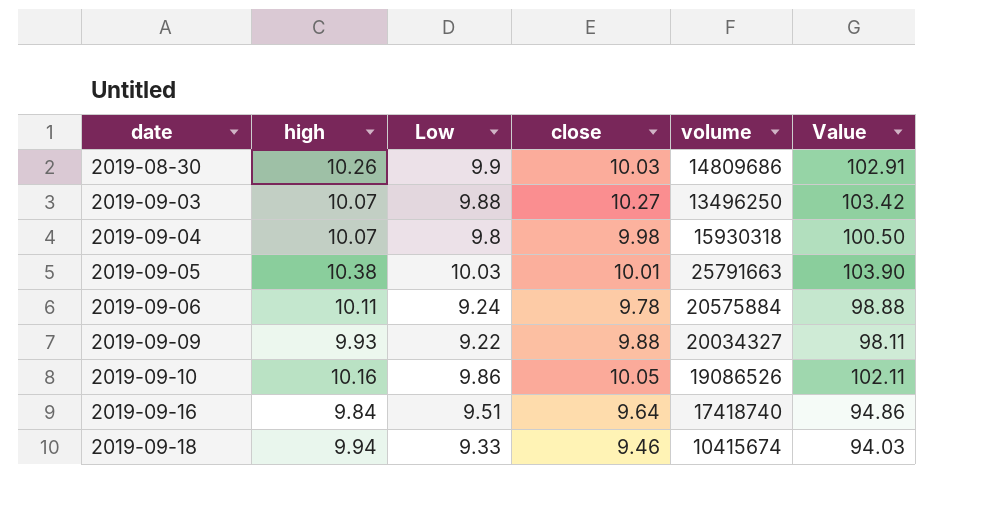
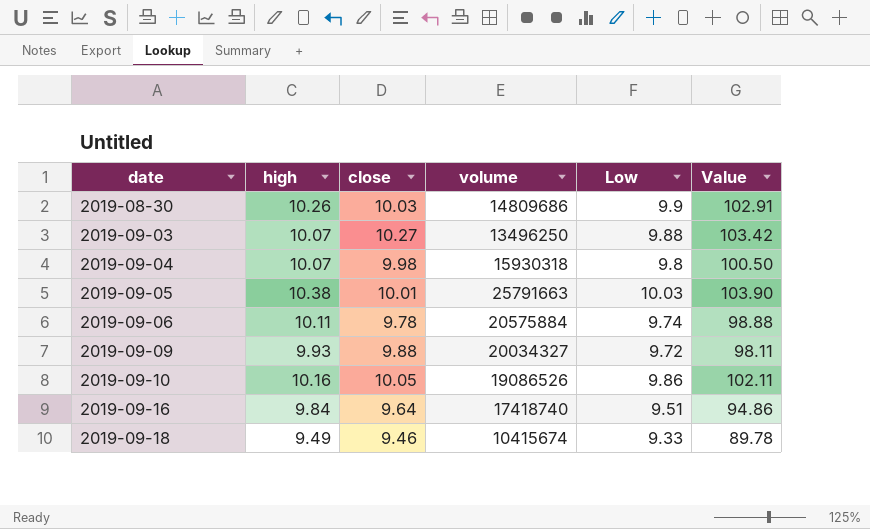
column Low | position: 3 -> 5
2019-09-06 | Low: 9.24 -> 9.74
2019-09-09 | Low: 9.22 -> 9.72
2019-09-18 | high: 9.94 -> 9.49
2019-09-18 | Value: 94.03 -> 89.78

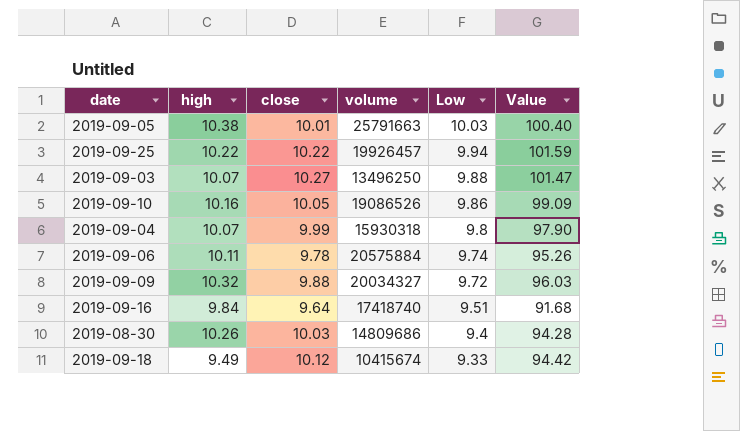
row order: date ascending -> Low descending
column Value | formula: [high] * [close] -> [close] * [Low]
row 2019-09-25: none -> 10.22 | 10.22 | 19926457 | 9.94 | 101.59
2019-09-04 | close: 9.98 -> 9.99
2019-09-09 | high: 9.93 -> 10.32
2019-08-30 | Low: 9.9 -> 9.4
2019-09-18 | close: 9.46 -> 10.12

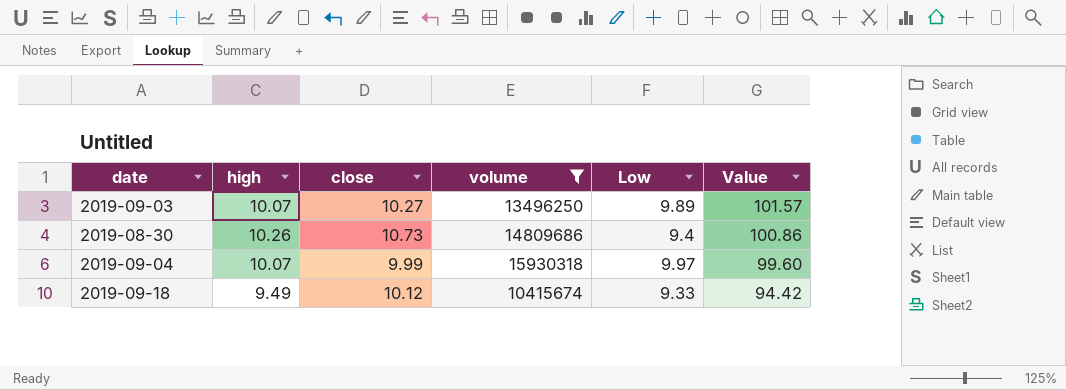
filter: none -> volume <= 15930318
row order: Low descending -> Value descending
2019-09-03 | Low: 9.88 -> 9.89
2019-09-03 | Value: 101.47 -> 101.57
2019-08-30 | close: 10.03 -> 10.73
2019-08-30 | Value: 94.28 -> 100.86
2019-09-04 | Low: 9.8 -> 9.97
2019-09-04 | Value: 97.90 -> 99.60

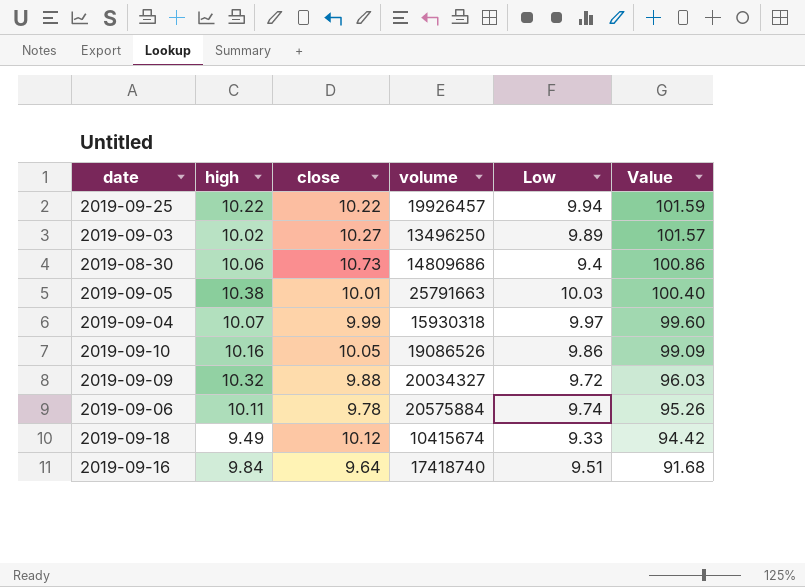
filter: volume <= 15930318 -> none
2019-09-03 | high: 10.07 -> 10.02
2019-08-30 | high: 10.26 -> 10.06

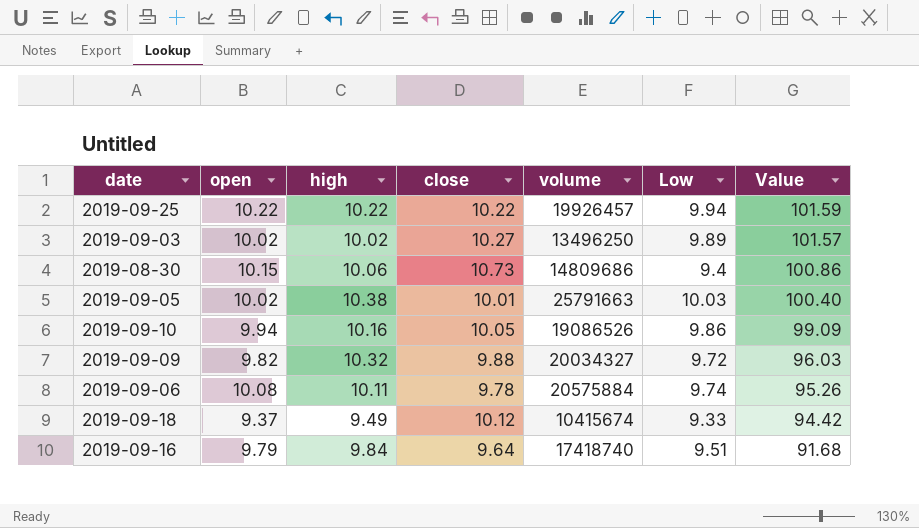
column open | position: none -> 2
row 2019-09-04: 10.07 | 9.99 | 15930318 | 9.97 | 99.60 -> none

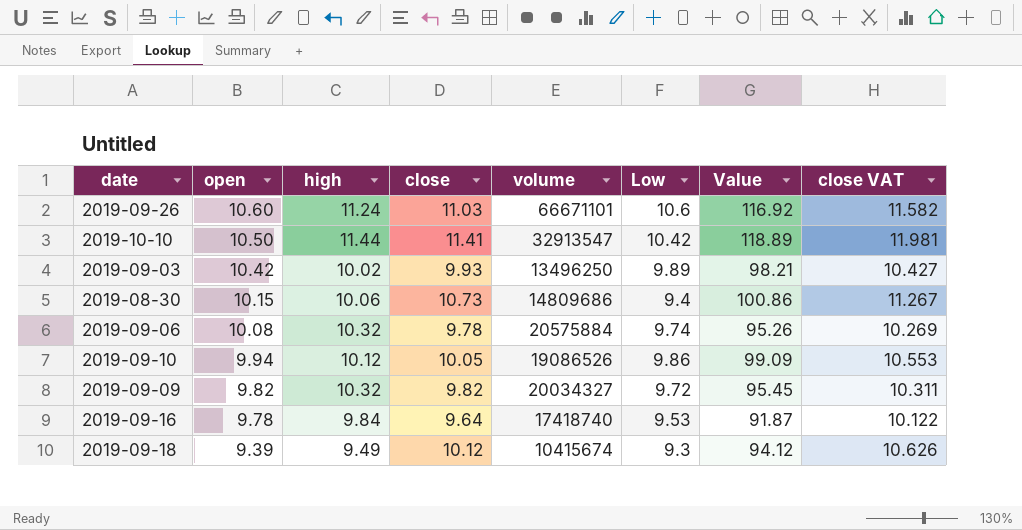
row order: Value descending -> open descending
column close VAT | formula: none -> [close] * 1.05
row 2019-09-25: 10.22 | 10.22 | 10.22 | 19926457 | 9.94 | 101.59 -> none
row 2019-09-05: 10.02 | 10.38 | 10.01 | 25791663 | 10.03 | 100.40 -> none
row 2019-09-26: none -> 10.60 | 11.24 | 11.03 | 66671101 | 10.6 | 116.92 | 11.582
row 2019-10-10: none -> 10.50 | 11.44 | 11.41 | 32913547 | 10.42 | 118.89 | 11.981
2019-09-03 | open: 10.02 -> 10.42
2019-09-03 | close: 10.27 -> 9.93
2019-09-03 | Value: 101.57 -> 98.21
2019-09-06 | high: 10.11 -> 10.32
2019-09-10 | high: 10.16 -> 10.12
2019-09-09 | close: 9.88 -> 9.82
2019-09-09 | Value: 96.03 -> 95.45
2019-09-16 | open: 9.79 -> 9.78
2019-09-16 | Low: 9.51 -> 9.53
2019-09-16 | Value: 91.68 -> 91.87
2019-09-18 | open: 9.37 -> 9.39
2019-09-18 | Low: 9.33 -> 9.3
2019-09-18 | Value: 94.42 -> 94.12

